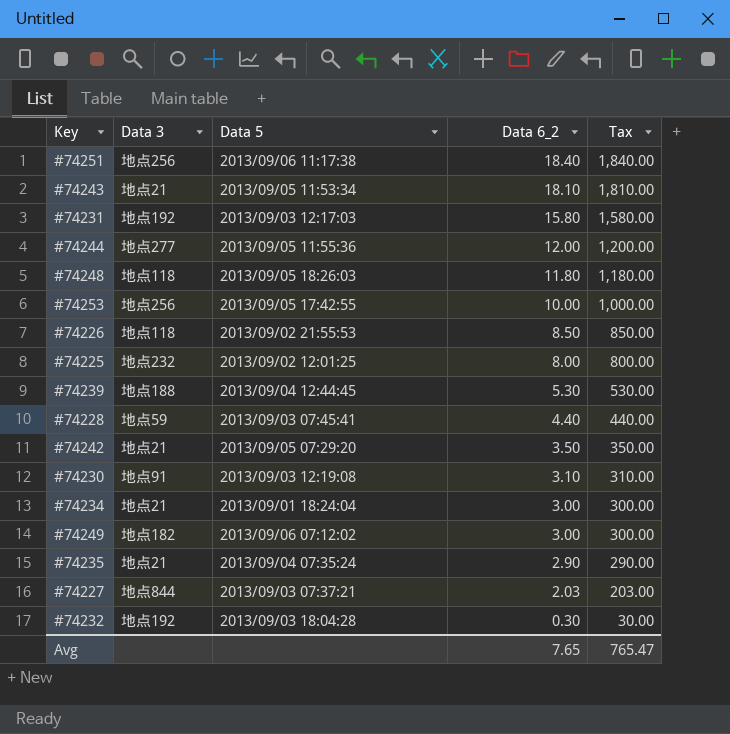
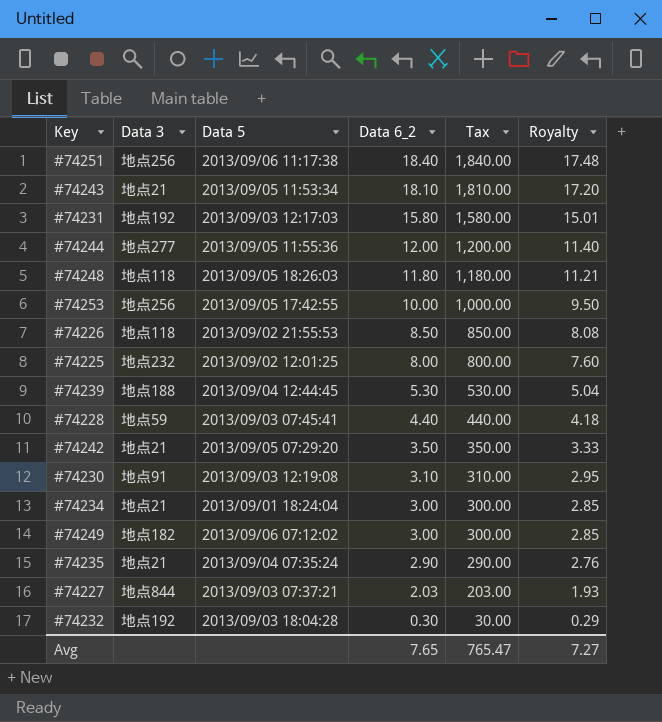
column Royalty | formula: none -> [Data 6_2] * 0.95

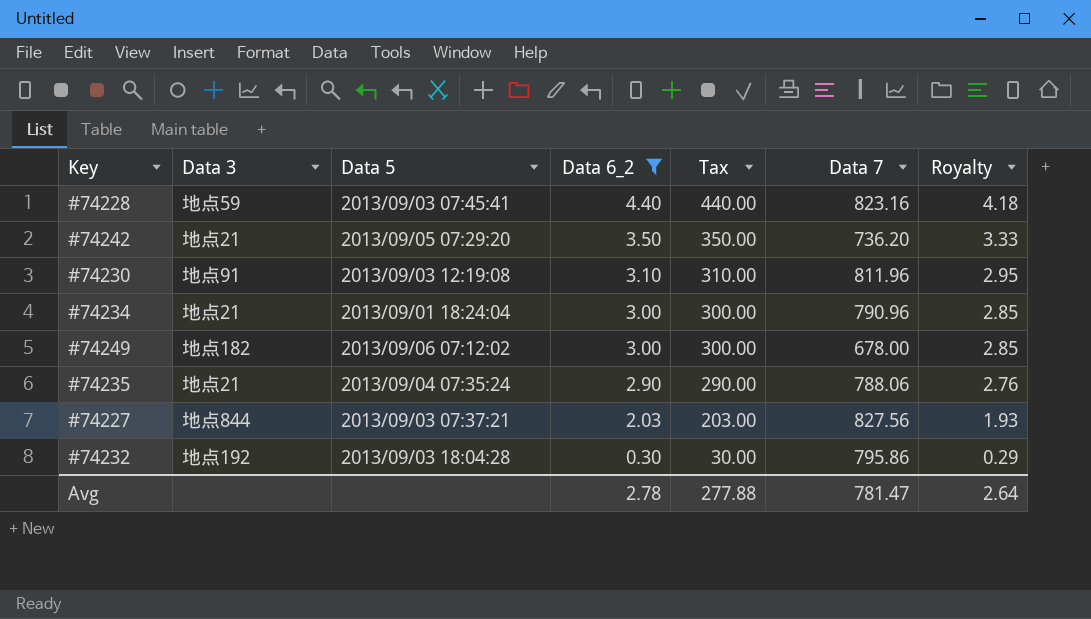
filter: none -> Data 6_2 <= 4.40
column Data 7 | position: none -> 6
Avg | Data 6_2: 7.65 -> 2.78
Avg | Tax: 765.47 -> 277.88
Avg | Royalty: 7.27 -> 2.64

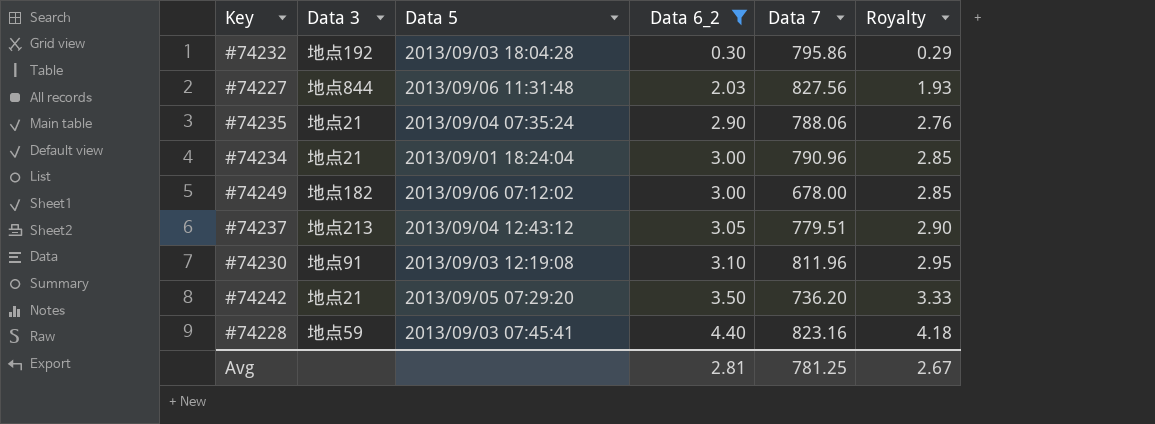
row order: Data 6_2 descending -> Data 6_2 ascending
column Tax | formula: [Data 6_2] * 100 -> none
#74227 | Data 5: 2013/09/03 07:37:21 -> 2013/09/06 11:31:48
row #74237: none -> 地点213 | 2013/09/04 12:43:12 | 3.05 | 779.51 | 2.90
Avg | Data 6_2: 2.78 -> 2.81
Avg | Data 7: 781.47 -> 781.25
Avg | Royalty: 2.64 -> 2.67

